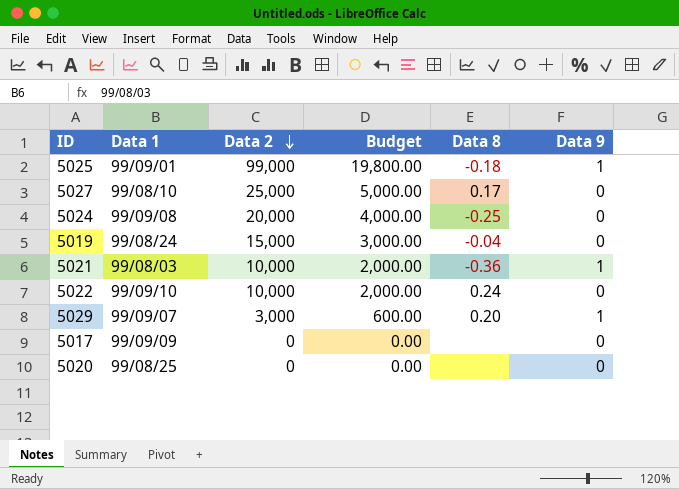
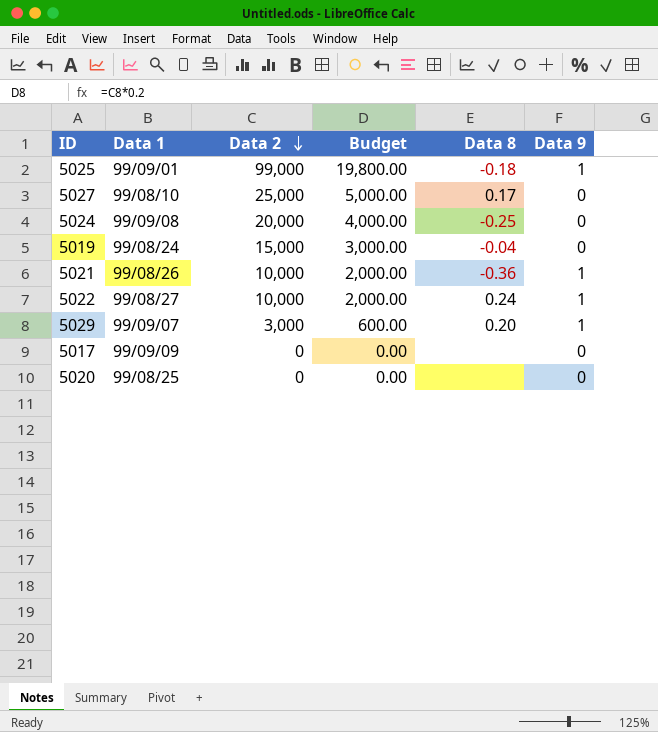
5021 | Data 1: 99/08/03 -> 99/08/26
5022 | Data 1: 99/09/10 -> 99/08/27
5022 | Data 9: 0 -> 1

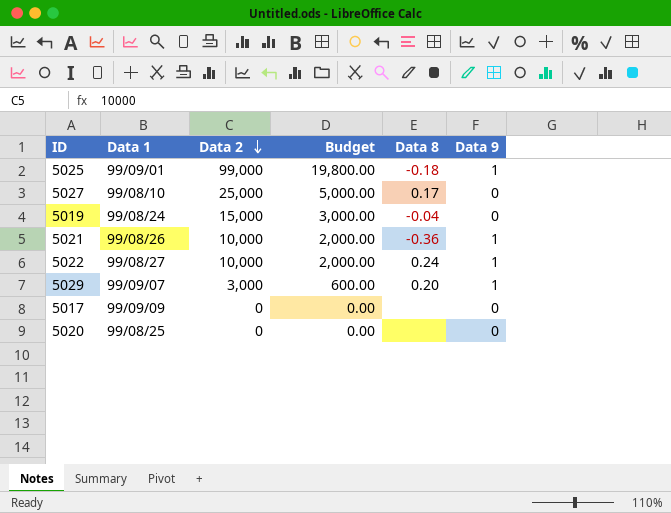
row 5024: 99/09/08 | 20,000 | 4,000.00 | -0.25 | 0 -> none

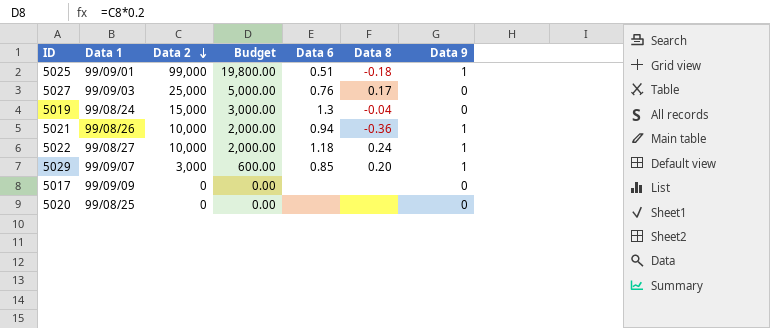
column Data 6 | position: none -> 5
5027 | Data 1: 99/08/10 -> 99/09/03

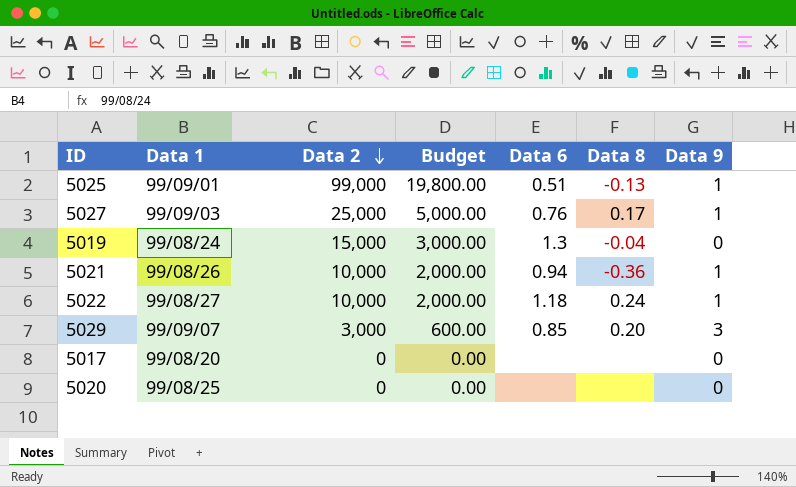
5025 | Data 8: -0.18 -> -0.13
5027 | Data 9: 0 -> 1
5029 | Data 9: 1 -> 3
5017 | Data 1: 99/09/09 -> 99/08/20

